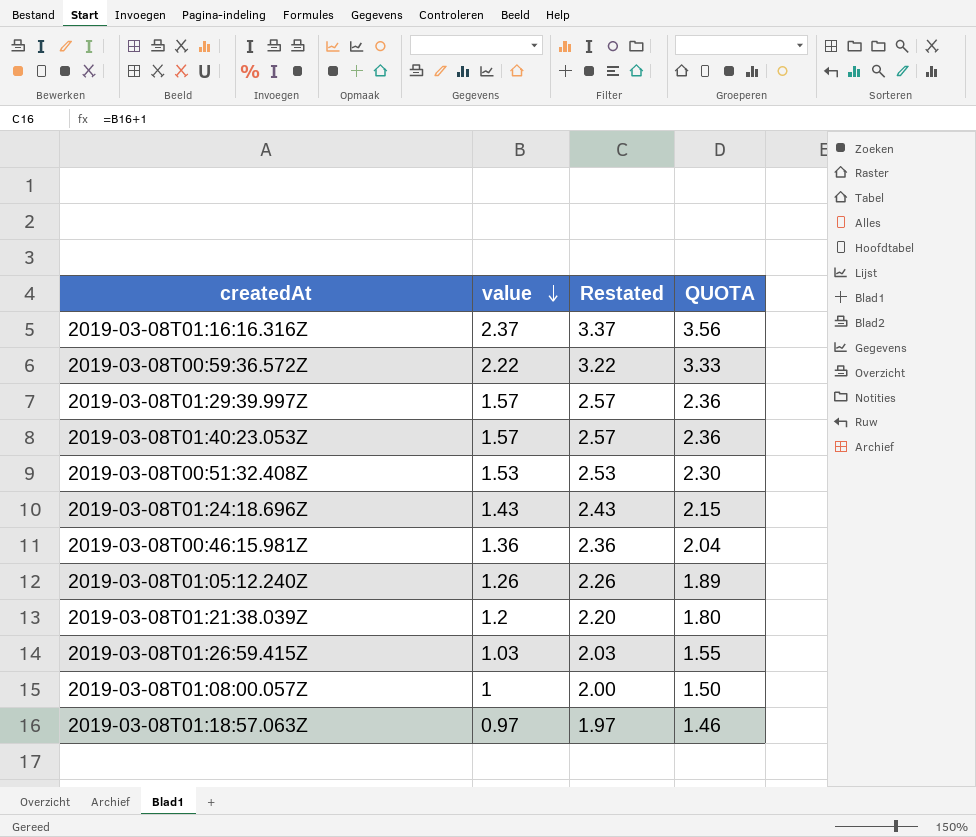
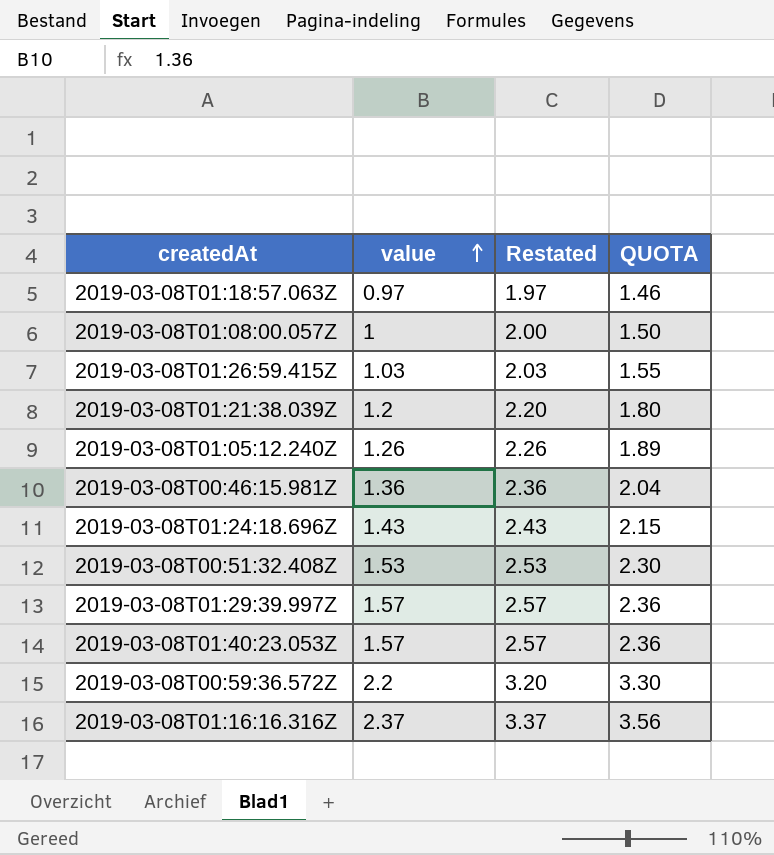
row order: value descending -> value ascending
2019-03-08T00:59:36.572Z | value: 2.22 -> 2.2
2019-03-08T00:59:36.572Z | Restated: 3.22 -> 3.20
2019-03-08T00:59:36.572Z | QUOTA: 3.33 -> 3.30

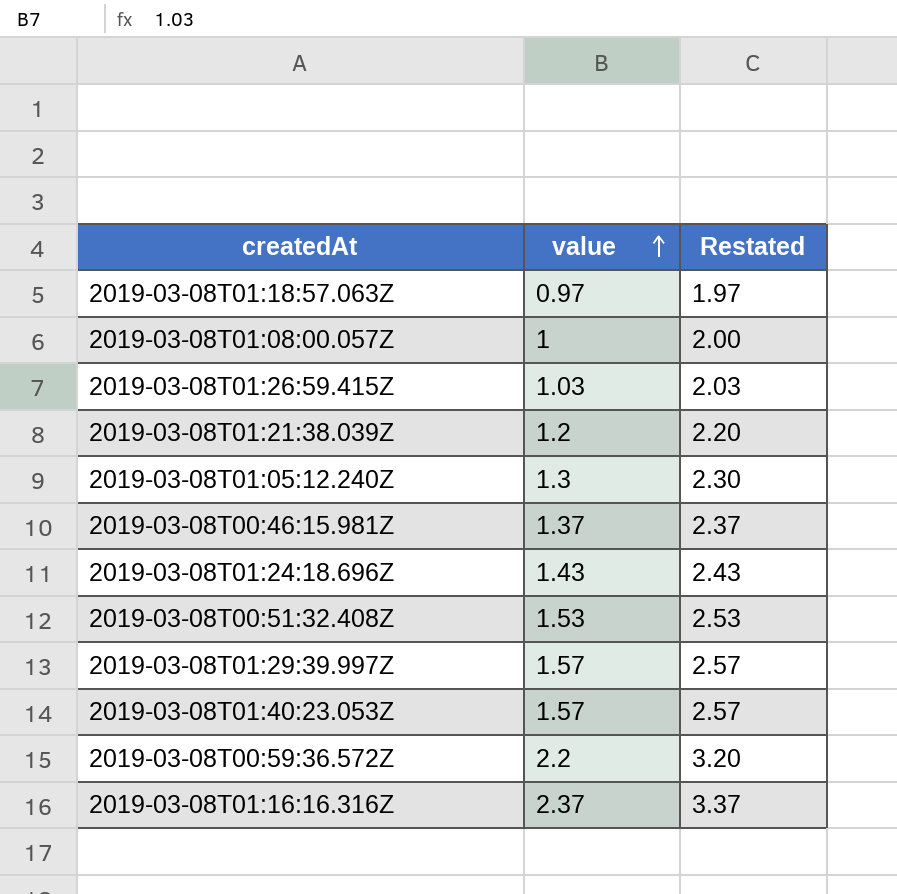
column QUOTA | formula: [value] * 1.5 -> none
2019-03-08T01:05:12.240Z | value: 1.26 -> 1.3
2019-03-08T01:05:12.240Z | Restated: 2.26 -> 2.30
2019-03-08T00:46:15.981Z | value: 1.36 -> 1.37
2019-03-08T00:46:15.981Z | Restated: 2.36 -> 2.37

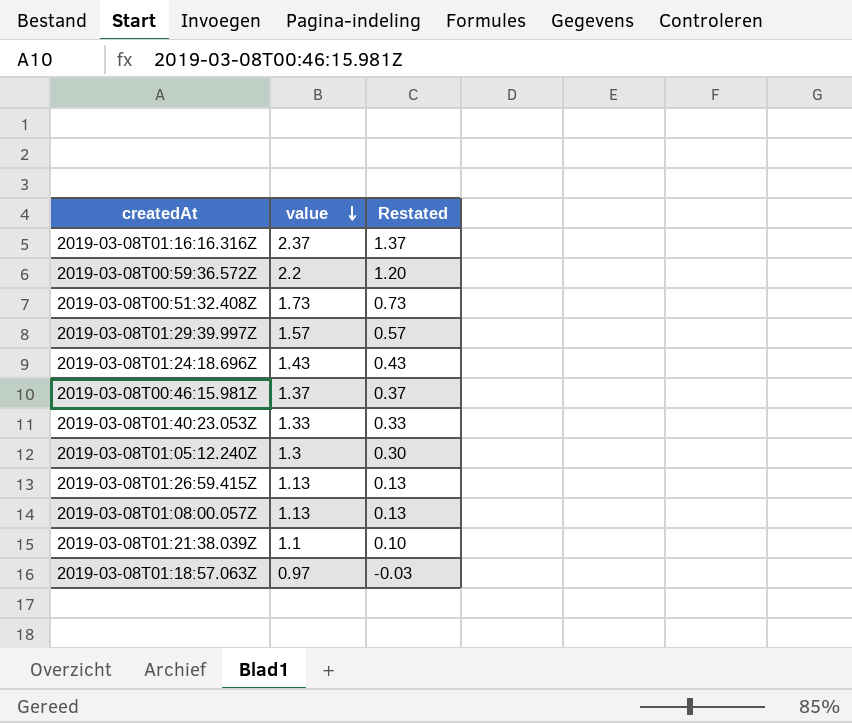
row order: value ascending -> value descending
column Restated | formula: [value] + 1 -> [value] - 1
2019-03-08T00:51:32.408Z | value: 1.53 -> 1.73
2019-03-08T01:40:23.053Z | value: 1.57 -> 1.33
2019-03-08T01:26:59.415Z | value: 1.03 -> 1.13
2019-03-08T01:08:00.057Z | value: 1 -> 1.13
2019-03-08T01:21:38.039Z | value: 1.2 -> 1.1

